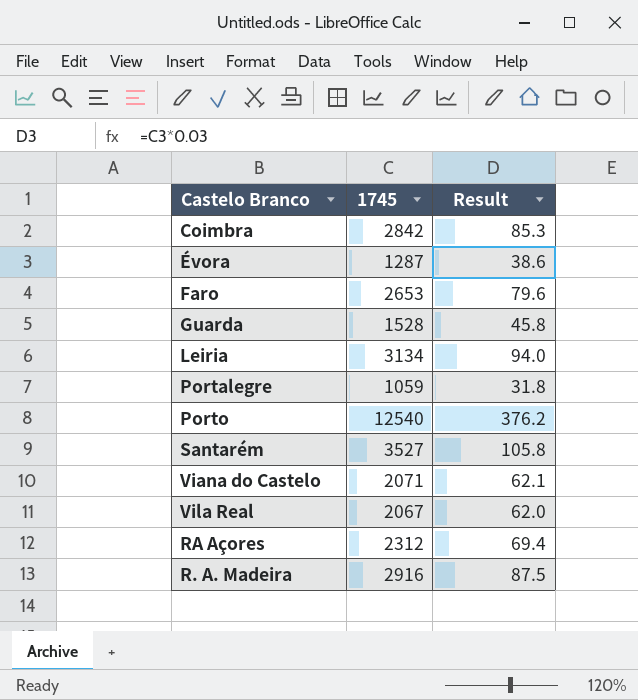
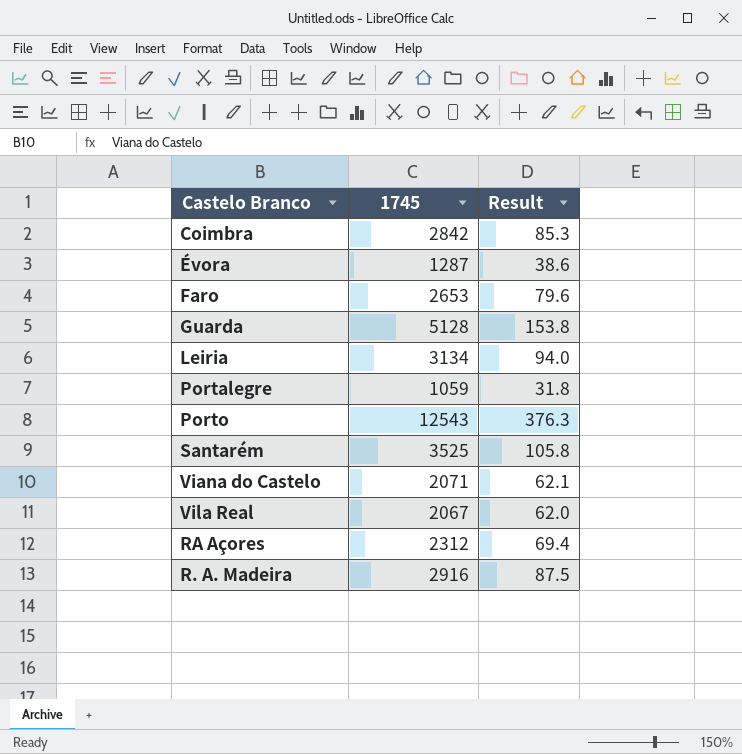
Guarda | 1745: 1528 -> 5128
Guarda | Result: 45.8 -> 153.8
Porto | 1745: 12540 -> 12543
Porto | Result: 376.2 -> 376.3
Santarém | 1745: 3527 -> 3525

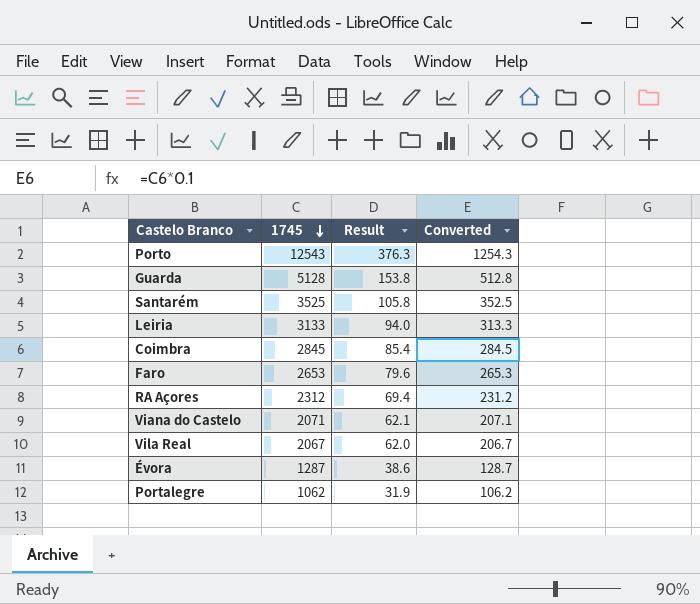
row order: none -> 1745 descending
column Converted | formula: none -> [1745] * 0.1
row R. A. Madeira: 2916 | 87.5 -> none
Leiria | 1745: 3134 -> 3133
Coimbra | 1745: 2842 -> 2845
Coimbra | Result: 85.3 -> 85.4
Portalegre | 1745: 1059 -> 1062
Portalegre | Result: 31.8 -> 31.9

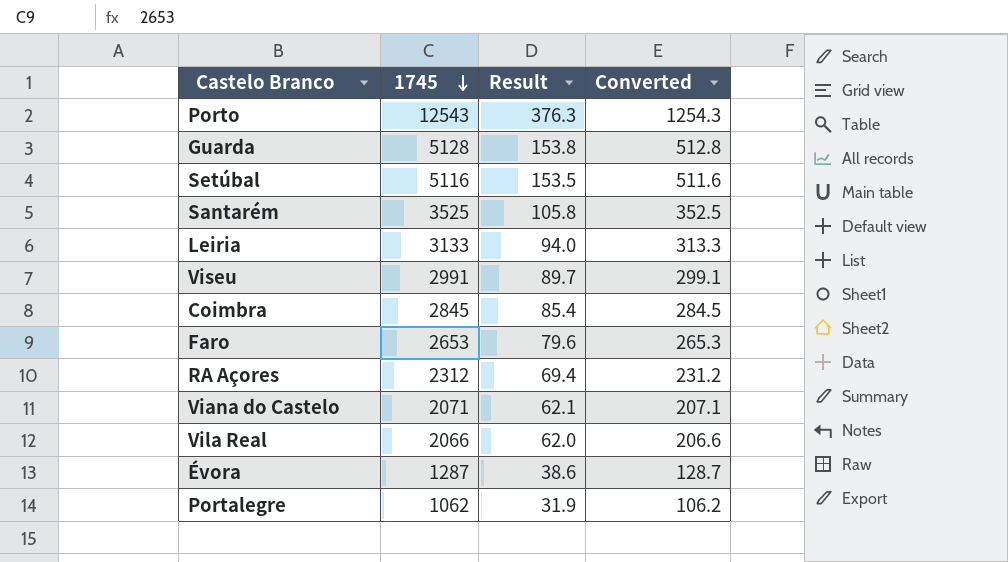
row Setúbal: none -> 5116 | 153.5 | 511.6
row Viseu: none -> 2991 | 89.7 | 299.1
Vila Real | 1745: 2067 -> 2066
Vila Real | Converted: 206.7 -> 206.6

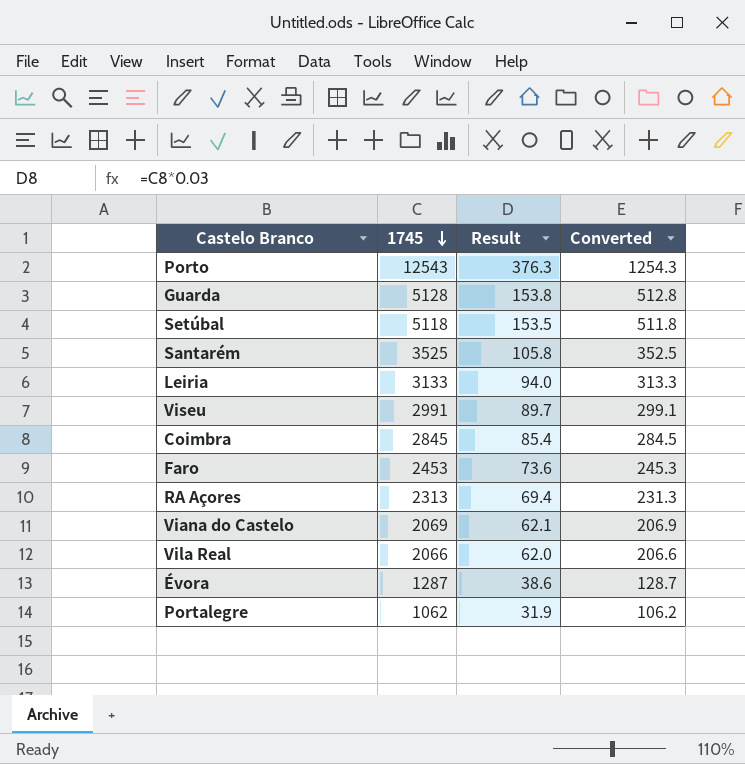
Setúbal | 1745: 5116 -> 5118
Setúbal | Converted: 511.6 -> 511.8
Faro | 1745: 2653 -> 2453
Faro | Result: 79.6 -> 73.6
Faro | Converted: 265.3 -> 245.3
RA Açores | 1745: 2312 -> 2313
RA Açores | Converted: 231.2 -> 231.3
Viana do Castelo | 1745: 2071 -> 2069
Viana do Castelo | Converted: 207.1 -> 206.9

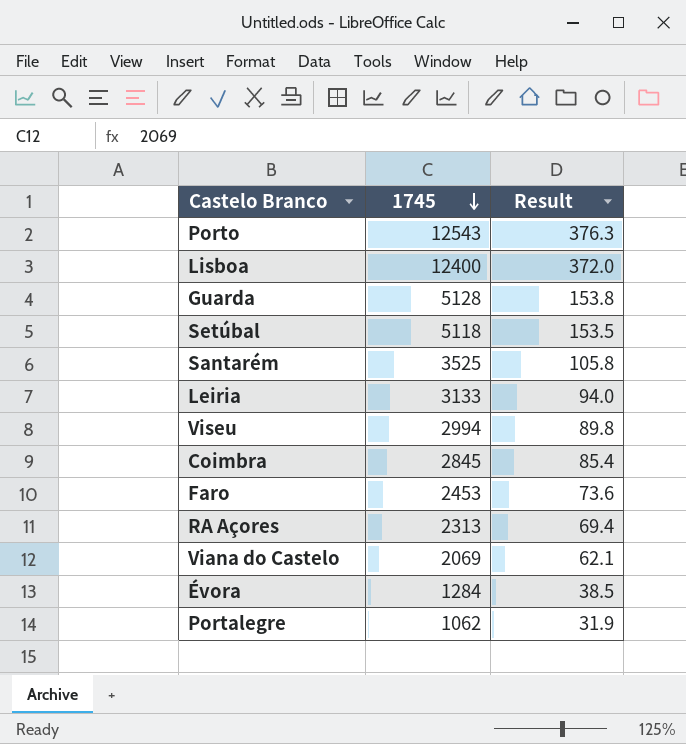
column Converted | formula: [1745] * 0.1 -> none
row Vila Real: 2066 | 62.0 | 206.6 -> none
row Lisboa: none -> 12400 | 372.0
Viseu | 1745: 2991 -> 2994
Viseu | Result: 89.7 -> 89.8
Évora | 1745: 1287 -> 1284
Évora | Result: 38.6 -> 38.5

